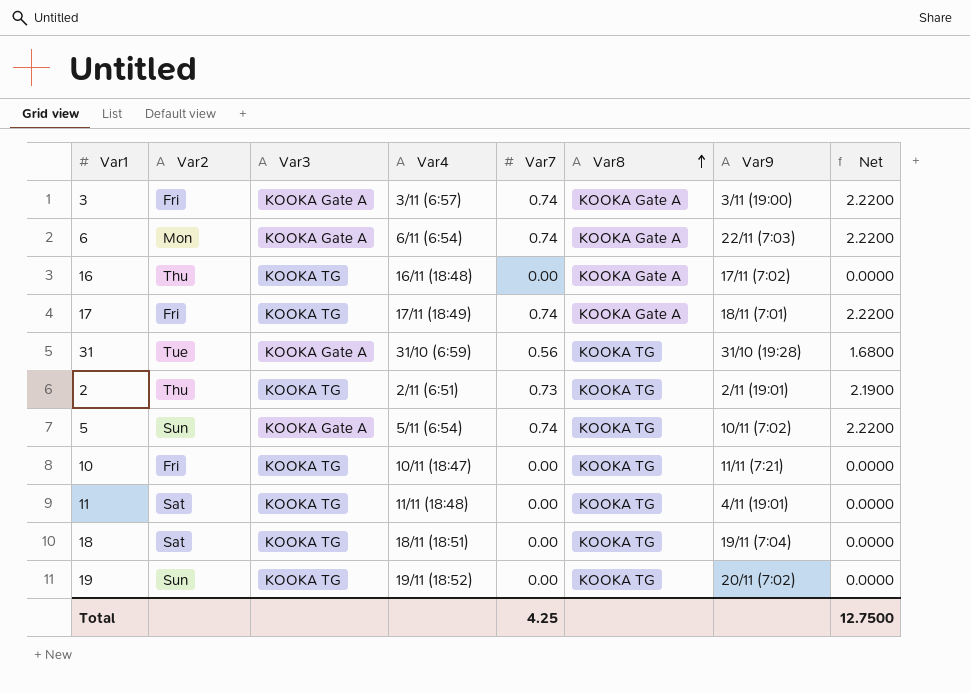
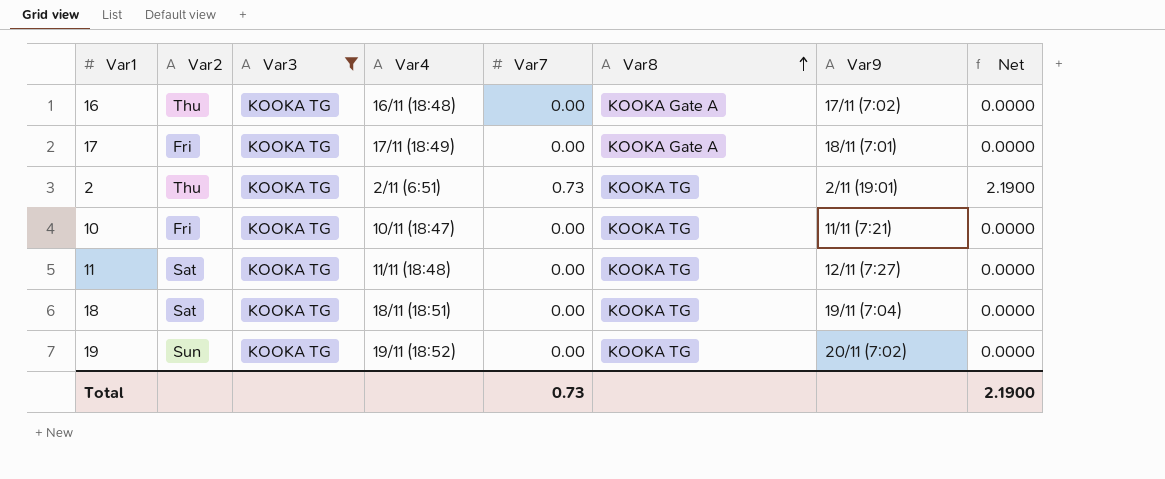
filter: none -> Var3 = KOOKA TG
17 | Var7: 0.74 -> 0.00
17 | Net: 2.2200 -> 0.0000
11 | Var9: 4/11 (19:01) -> 12/11 (7:27)
Total | Var7: 4.25 -> 0.73
Total | Net: 12.7500 -> 2.1900

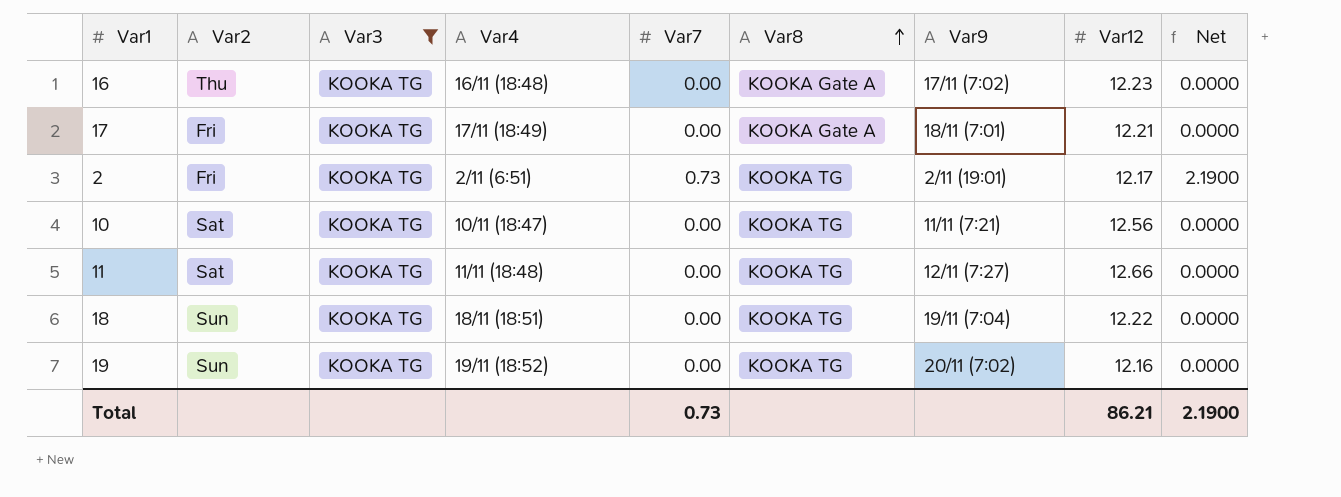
column Var12 | position: none -> 8
2 | Var2: Thu -> Fri
10 | Var2: Fri -> Sat
18 | Var2: Sat -> Sun

